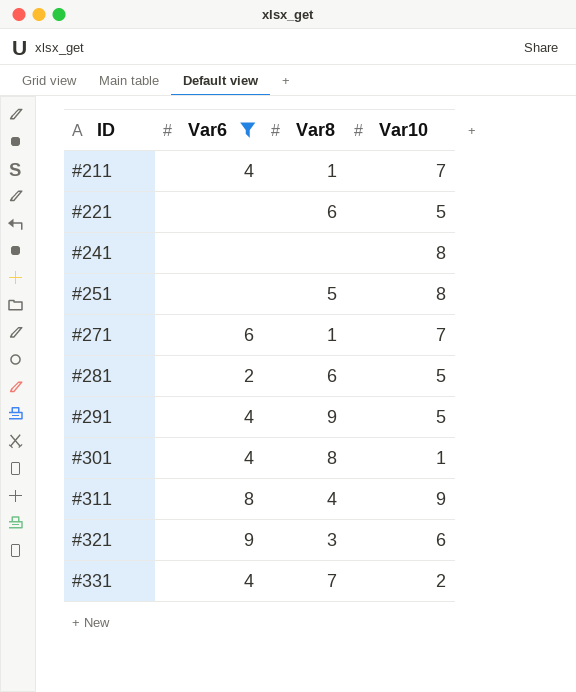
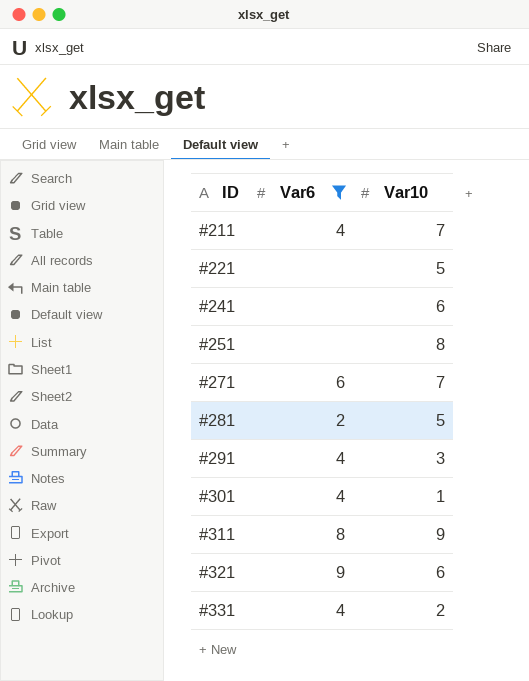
column Var8 | position: 3 -> none
#241 | Var10: 8 -> 6
#291 | Var10: 5 -> 3

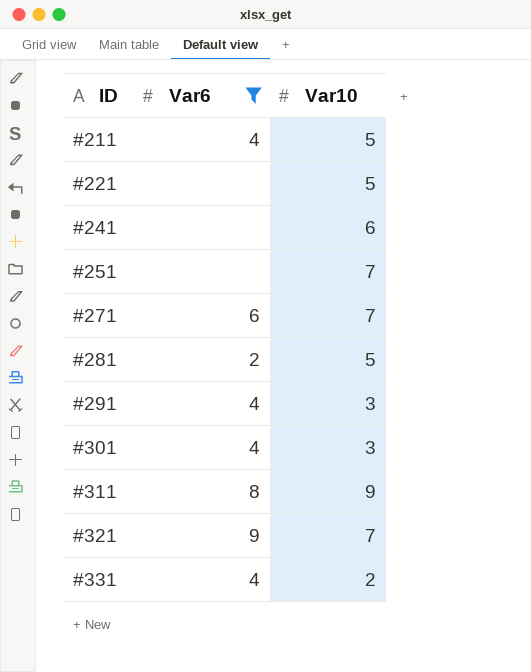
#211 | Var10: 7 -> 5
#251 | Var10: 8 -> 7
#301 | Var10: 1 -> 3
#321 | Var10: 6 -> 7

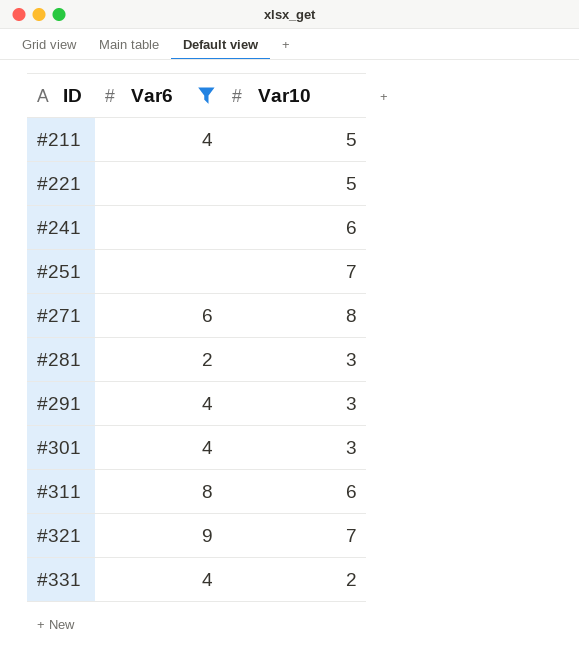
#271 | Var10: 7 -> 8
#281 | Var10: 5 -> 3
#311 | Var10: 9 -> 6

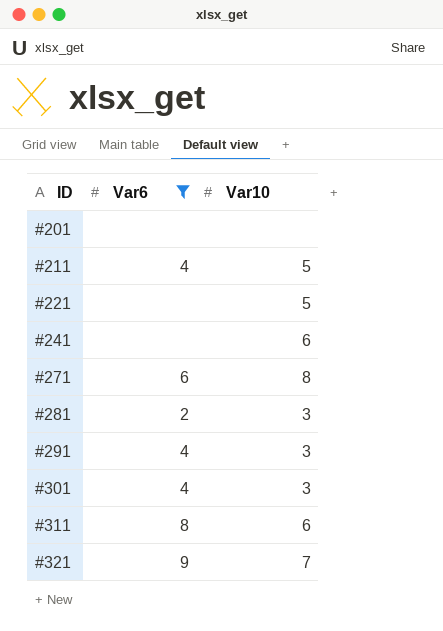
row #251: none | 7 -> none
row #331: 4 | 2 -> none
row #201: none -> none | none

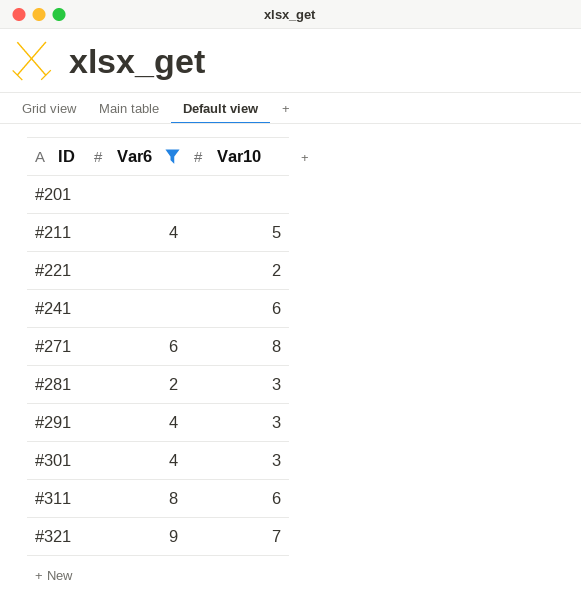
#221 | Var10: 5 -> 2

